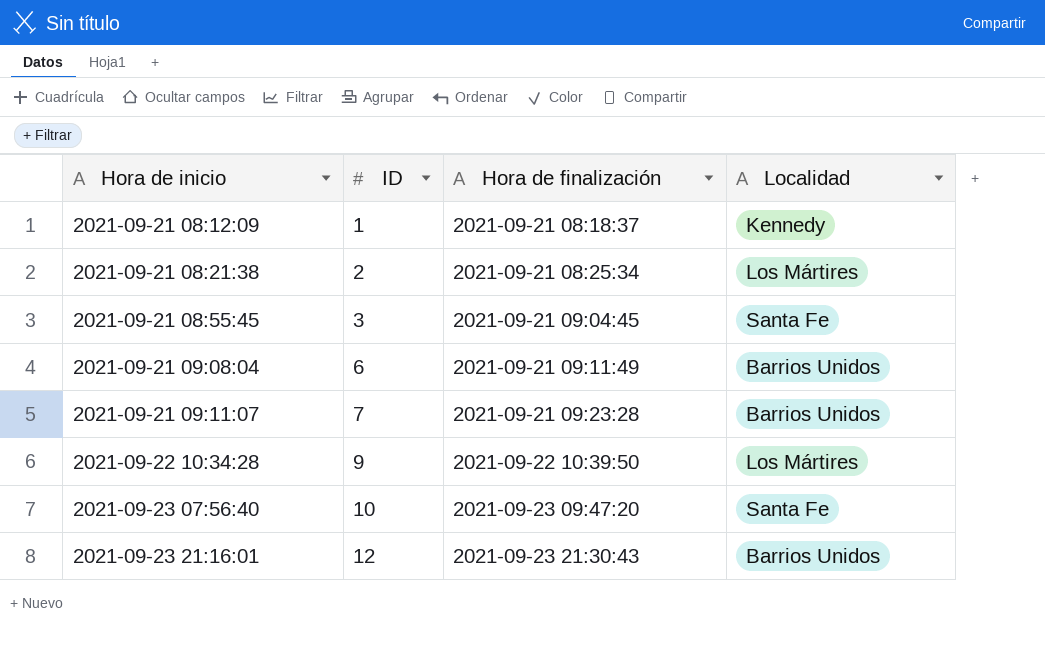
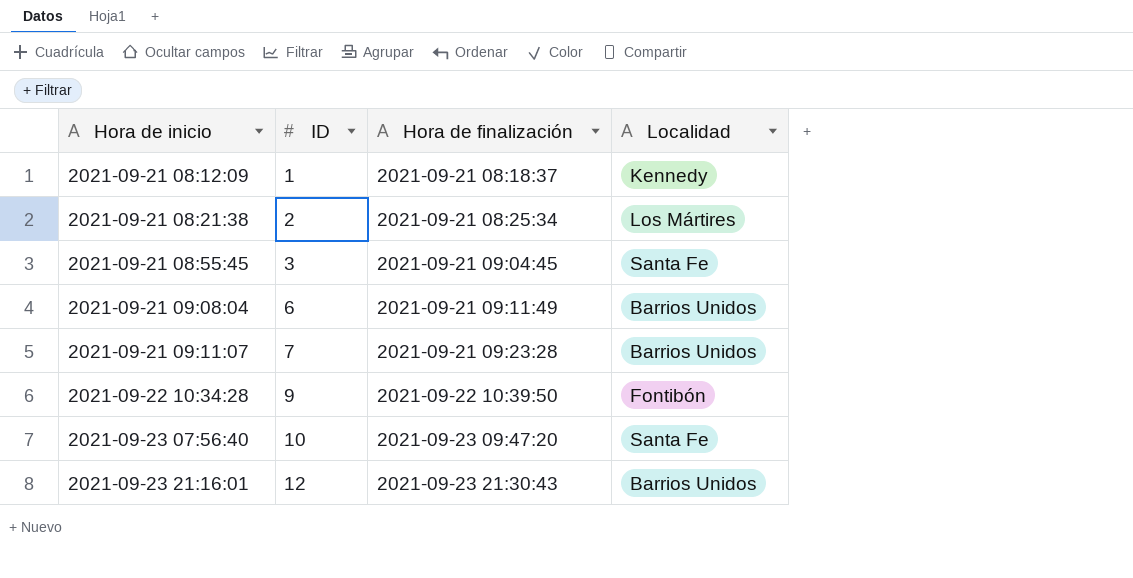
2021-09-22 10:34:28 | Localidad: Los Mártires -> Fontibón

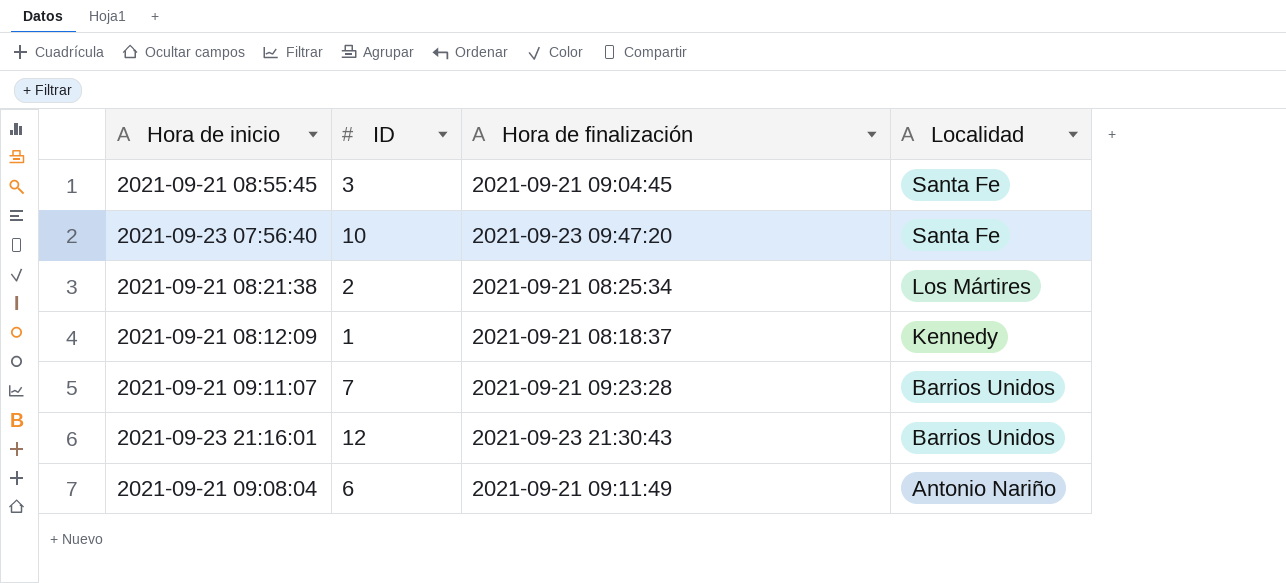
row order: Hora de inicio ascending -> Localidad descending
row 2021-09-22 10:34:28: 9 | 2021-09-22 10:39:50 | Fontibón -> none
2021-09-21 09:08:04 | Localidad: Barrios Unidos -> Antonio Nariño

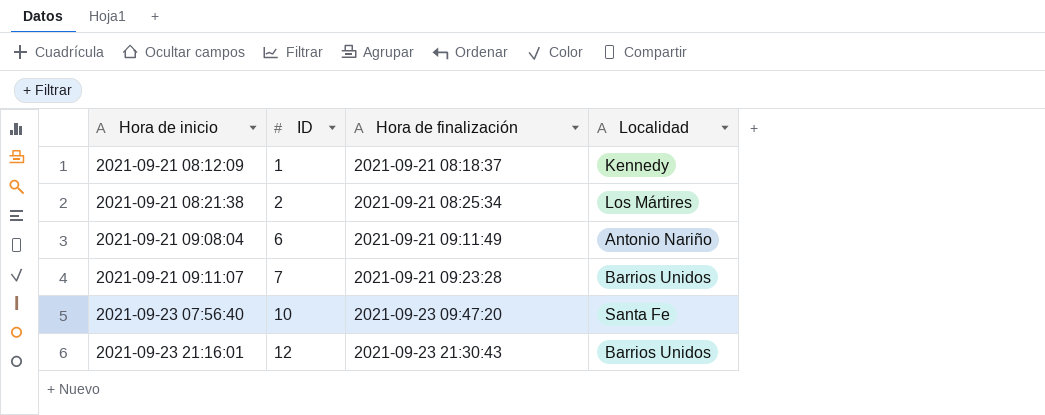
row order: Localidad descending -> Hora de inicio ascending
row 2021-09-21 08:55:45: 3 | 2021-09-21 09:04:45 | Santa Fe -> none

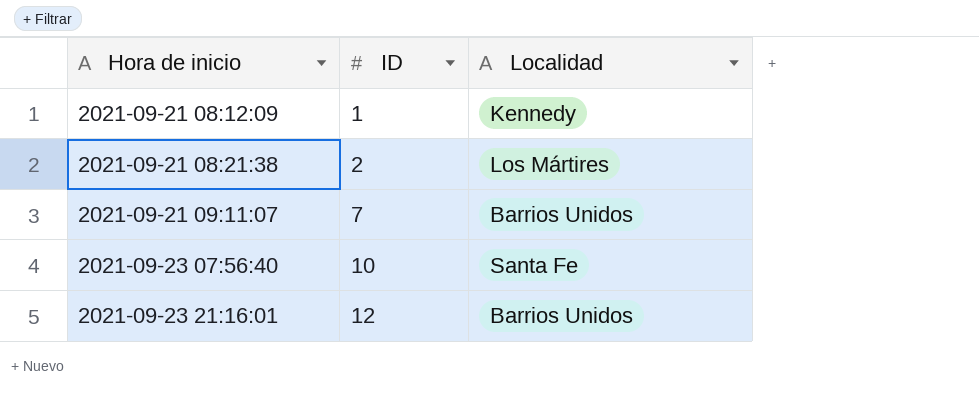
column Hora de finalización | position: 3 -> none
row 2021-09-21 09:08:04: 6 | 2021-09-21 09:11:49 | Antonio Nariño -> none

